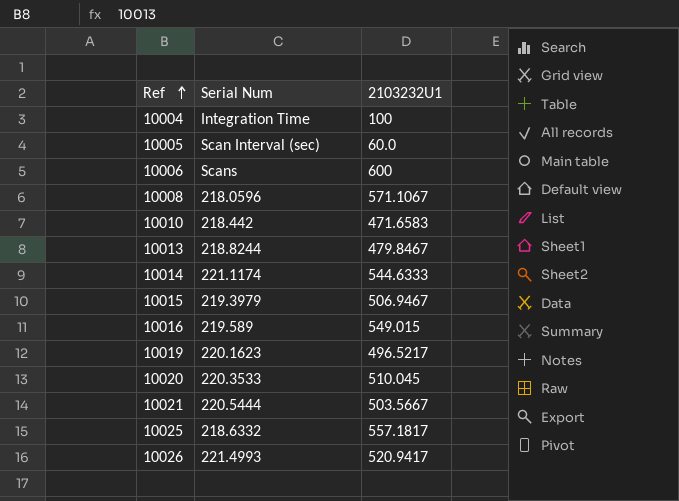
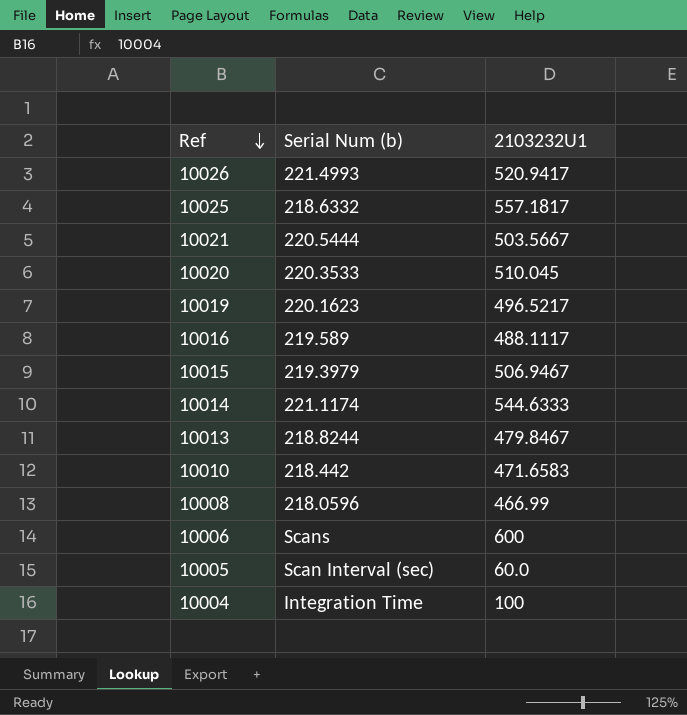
row order: Ref ascending -> Ref descending
column name: Serial Num -> Serial Num (b)
10016 | 2103232U1: 549.015 -> 488.1117
10008 | 2103232U1: 571.1067 -> 466.99

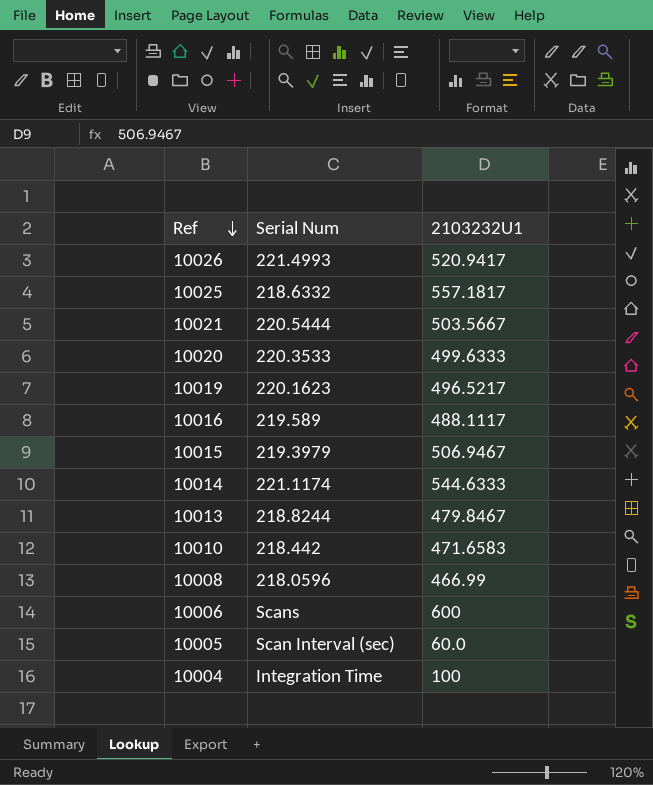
column name: Serial Num (b) -> Serial Num
10020 | 2103232U1: 510.045 -> 499.6333

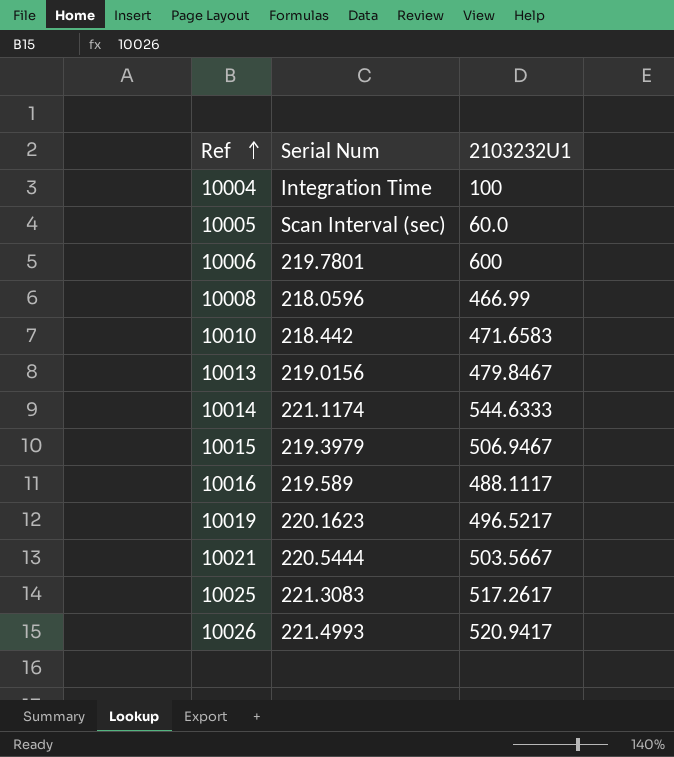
row order: Ref descending -> Ref ascending
row 10020: 220.3533 | 499.6333 -> none
10006 | Serial Num: Scans -> 219.7801
10013 | Serial Num: 218.8244 -> 219.0156
10025 | Serial Num: 218.6332 -> 221.3083
10025 | 2103232U1: 557.1817 -> 517.2617

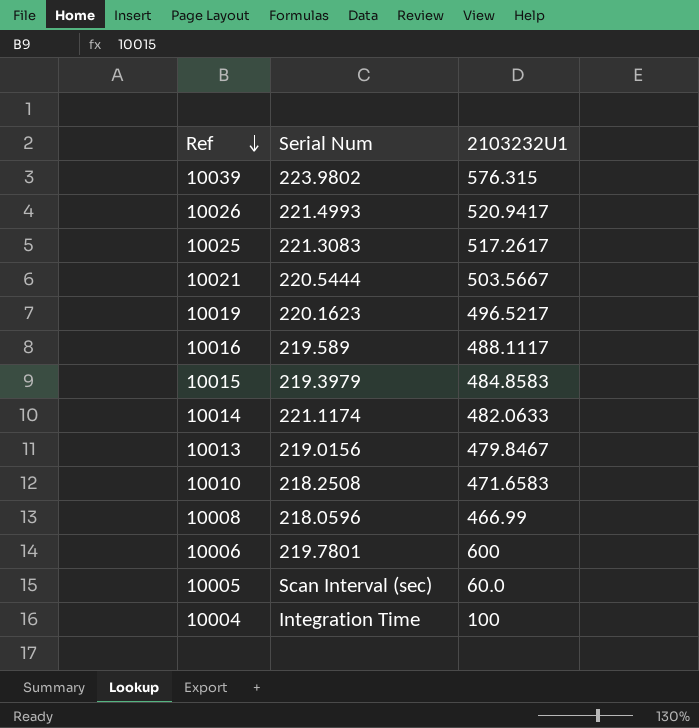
row order: Ref ascending -> Ref descending
row 10039: none -> 223.9802 | 576.315
10015 | 2103232U1: 506.9467 -> 484.8583
10014 | 2103232U1: 544.6333 -> 482.0633
10010 | Serial Num: 218.442 -> 218.2508

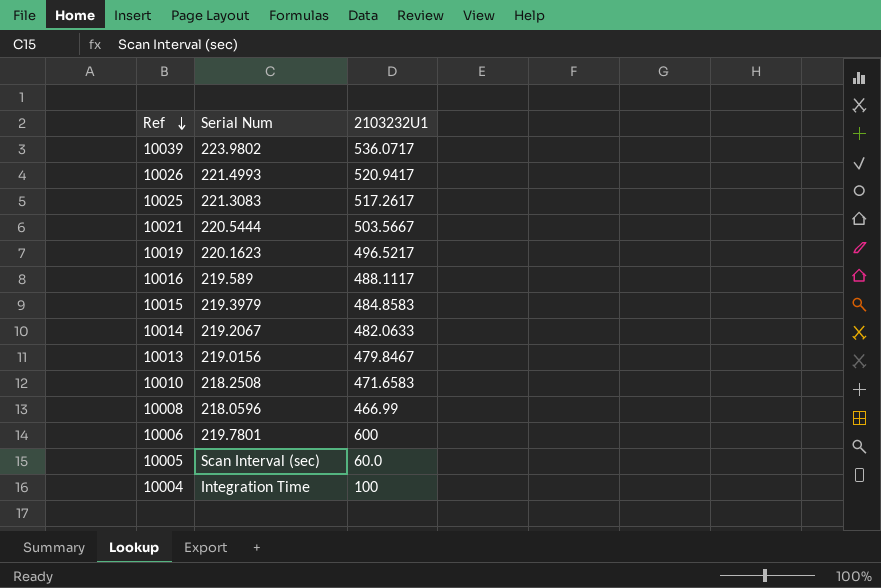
10039 | 2103232U1: 576.315 -> 536.0717
10014 | Serial Num: 221.1174 -> 219.2067

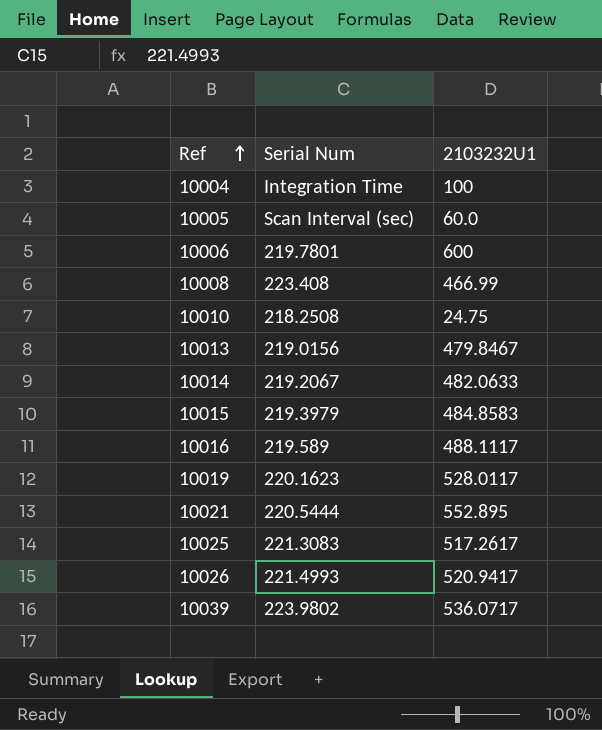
row order: Ref descending -> Ref ascending
10008 | Serial Num: 218.0596 -> 223.408
10010 | 2103232U1: 471.6583 -> 24.75
10019 | 2103232U1: 496.5217 -> 528.0117
10021 | 2103232U1: 503.5667 -> 552.895

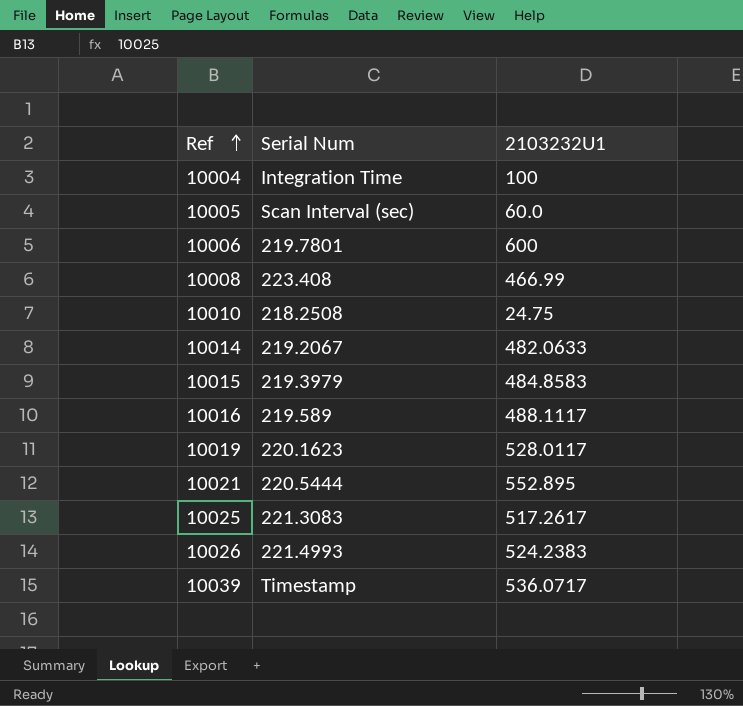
row 10013: 219.0156 | 479.8467 -> none
10026 | 2103232U1: 520.9417 -> 524.2383
10039 | Serial Num: 223.9802 -> Timestamp

